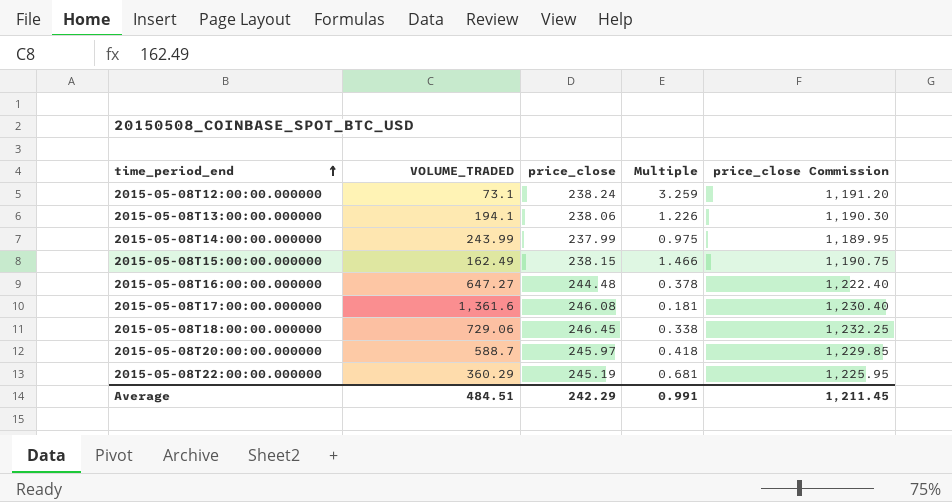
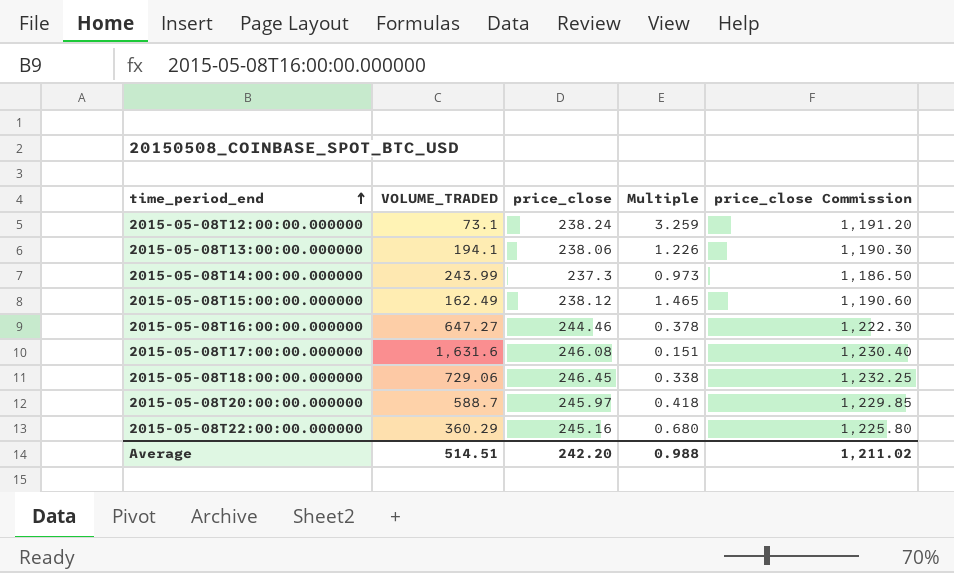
2015-05-08T14:00:00.000000 | price_close: 237.99 -> 237.3
2015-05-08T14:00:00.000000 | Multiple: 0.975 -> 0.973
2015-05-08T14:00:00.000000 | price_close Commission: 1,189.95 -> 1,186.50
2015-05-08T15:00:00.000000 | price_close: 238.15 -> 238.12
2015-05-08T15:00:00.000000 | Multiple: 1.466 -> 1.465
2015-05-08T15:00:00.000000 | price_close Commission: 1,190.75 -> 1,190.60
2015-05-08T16:00:00.000000 | price_close: 244.48 -> 244.46
2015-05-08T16:00:00.000000 | price_close Commission: 1,222.40 -> 1,222.30
2015-05-08T17:00:00.000000 | VOLUME_TRADED: 1,361.6 -> 1,631.6
2015-05-08T17:00:00.000000 | Multiple: 0.181 -> 0.151
2015-05-08T22:00:00.000000 | price_close: 245.19 -> 245.16
2015-05-08T22:00:00.000000 | Multiple: 0.681 -> 0.680
2015-05-08T22:00:00.000000 | price_close Commission: 1,225.95 -> 1,225.80
Average | VOLUME_TRADED: 484.51 -> 514.51
Average | price_close: 242.29 -> 242.20
Average | Multiple: 0.991 -> 0.988
Average | price_close Commission: 1,211.45 -> 1,211.02

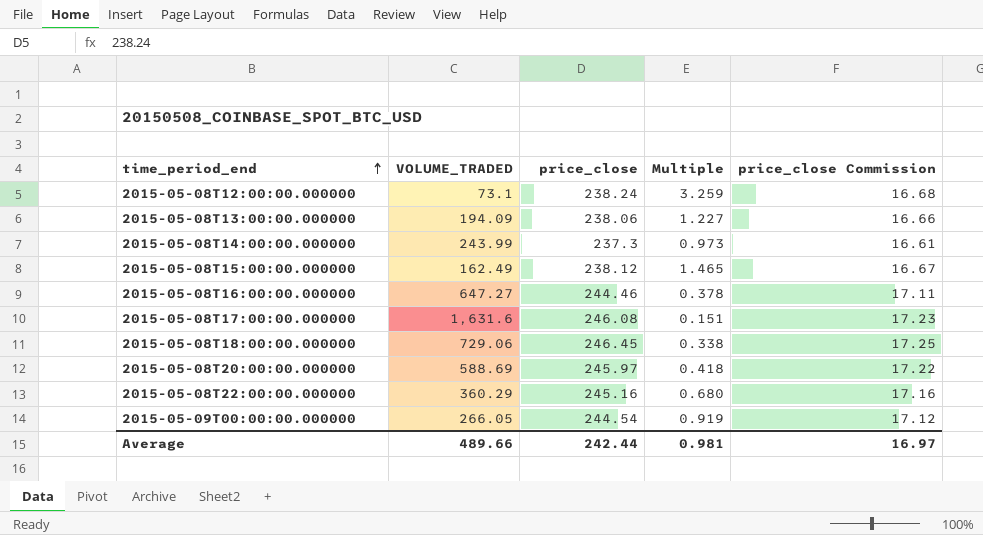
column price_close Commission | formula: [price_close] * 5 -> [price_close] * 0.07
2015-05-08T13:00:00.000000 | VOLUME_TRADED: 194.1 -> 194.09
2015-05-08T13:00:00.000000 | Multiple: 1.226 -> 1.227
2015-05-08T20:00:00.000000 | VOLUME_TRADED: 588.7 -> 588.69
row 2015-05-09T00:00:00.000000: none -> 266.05 | 244.54 | 0.919 | 17.12
Average | VOLUME_TRADED: 514.51 -> 489.66
Average | price_close: 242.20 -> 242.44
Average | Multiple: 0.988 -> 0.981
Average | price_close Commission: 1,211.02 -> 16.97

